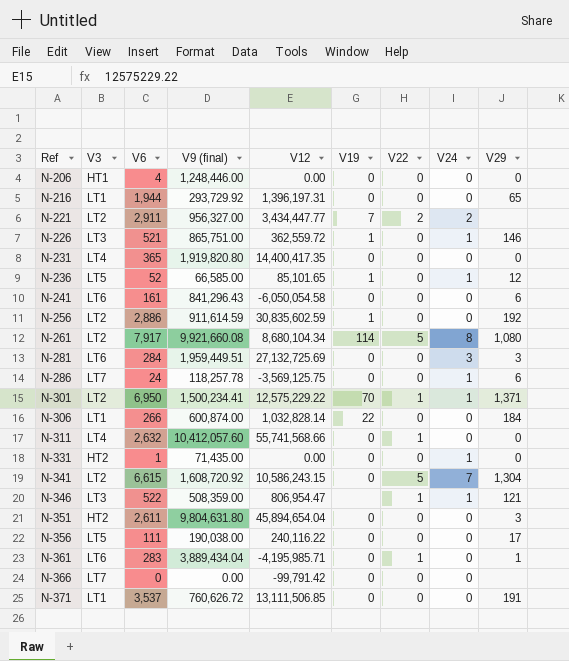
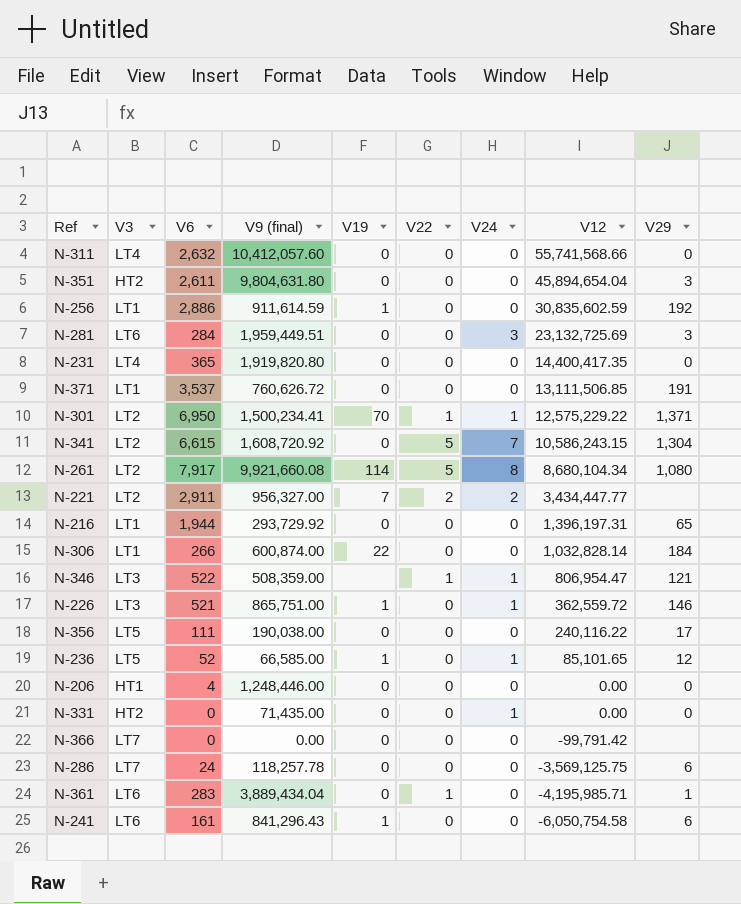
row order: Ref ascending -> V12 descending
column V12 | position: 5 -> 8
N-311 | V22: 1 -> 0
N-256 | V3: LT2 -> LT1
N-281 | V12: 27,132,725.69 -> 23,132,725.69
N-331 | V6: 1 -> 0
N-286 | V24: 1 -> 0
N-241 | V19: 0 -> 1
N-241 | V12: -6,050,054.58 -> -6,050,754.58

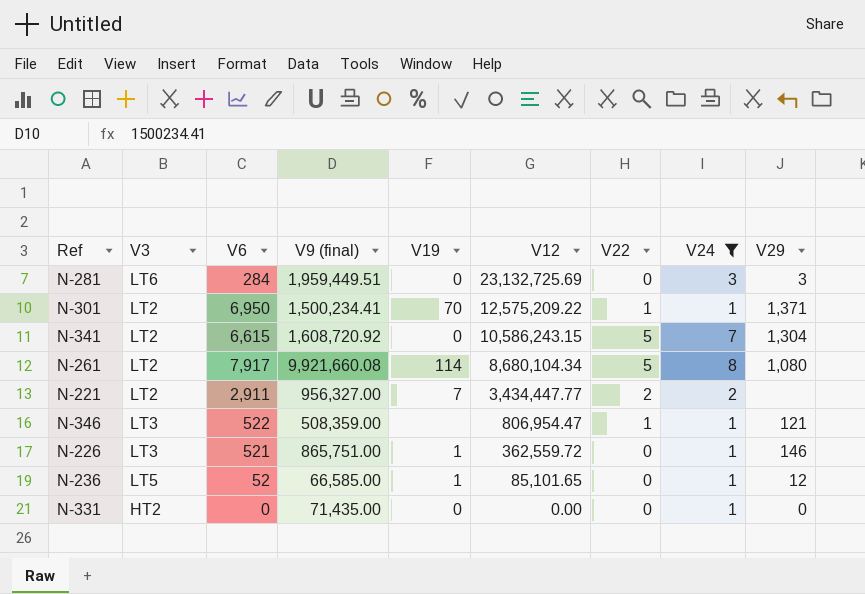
filter: none -> V24 != 0
column V12 | position: 8 -> 6
N-301 | V12: 12,575,229.22 -> 12,575,209.22

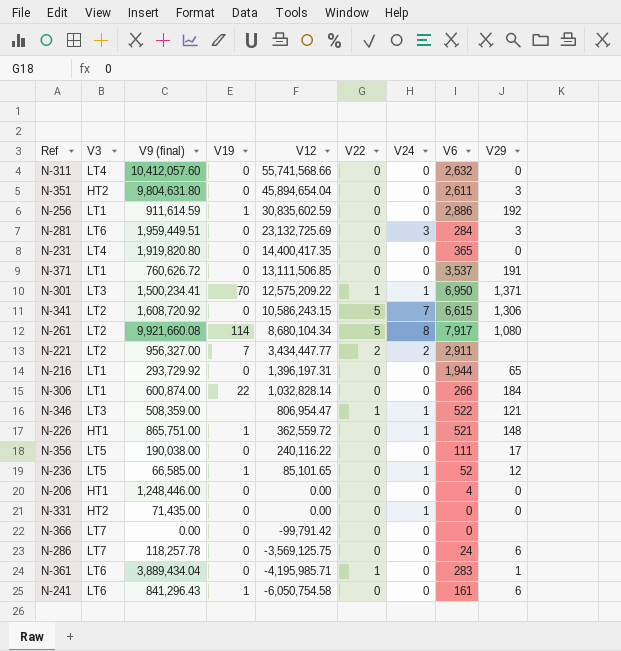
filter: V24 != 0 -> none
column V6 | position: 3 -> 8
N-301 | V3: LT2 -> LT3
N-341 | V29: 1,304 -> 1,306
N-226 | V3: LT3 -> HT1
N-226 | V29: 146 -> 148

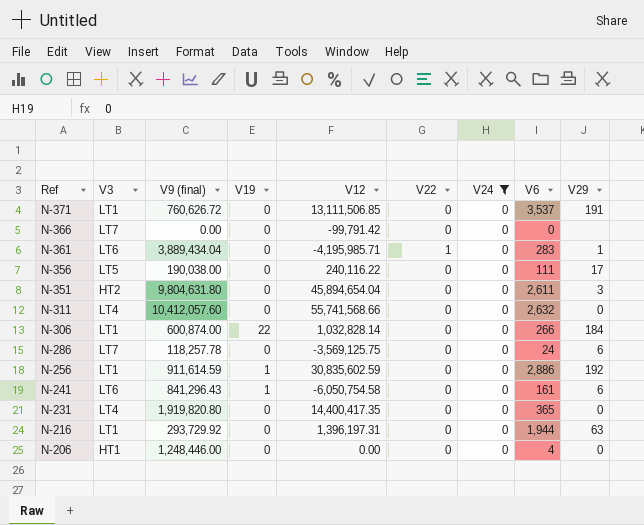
filter: none -> V24 = 0
row order: V12 descending -> Ref descending
N-216 | V29: 65 -> 63

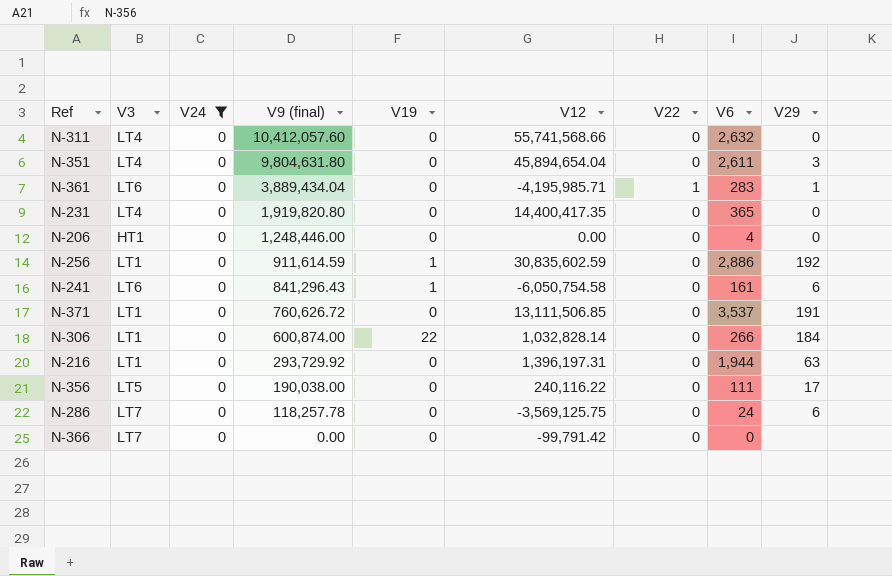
row order: Ref descending -> V9 (final) descending
column V24 | position: 7 -> 3
N-351 | V3: HT2 -> LT4

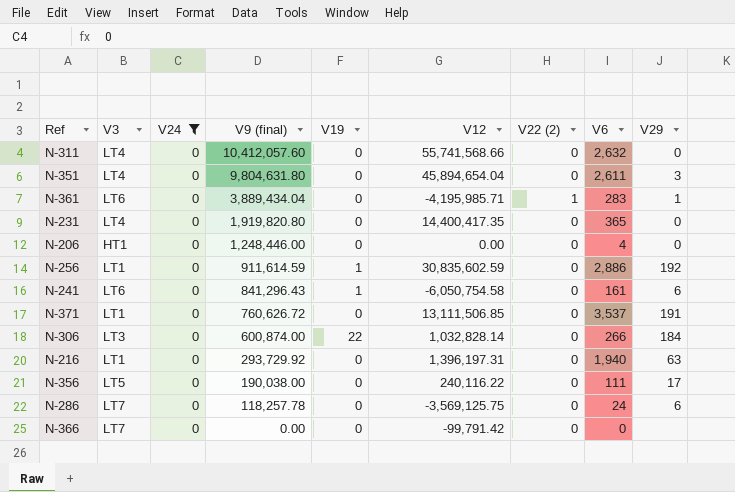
column name: V22 -> V22 (2)
N-306 | V3: LT1 -> LT3
N-216 | V6: 1,944 -> 1,940

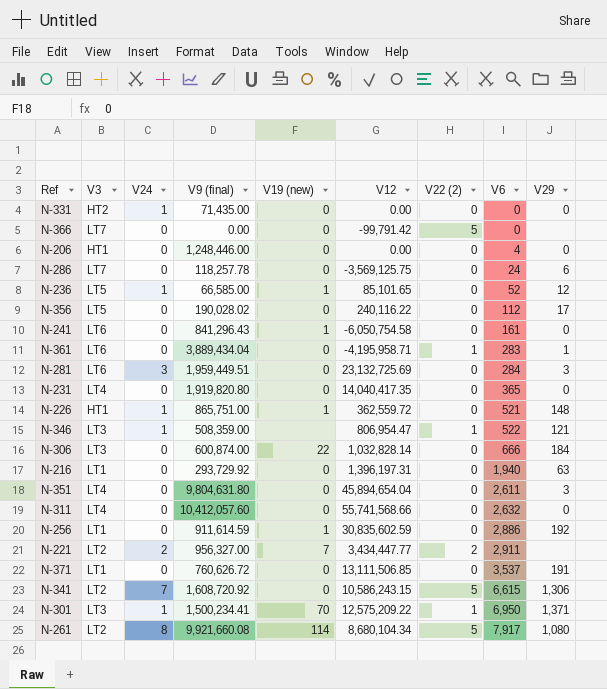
filter: V24 = 0 -> none
row order: V9 (final) descending -> V6 ascending
column name: V19 -> V19 (new)
N-366 | V22 (2): 0 -> 5
N-356 | V9 (final): 190,038.00 -> 190,028.02
N-356 | V6: 111 -> 112
N-241 | V29: 6 -> 0
N-361 | V12: -4,195,985.71 -> -4,195,958.71
N-231 | V12: 14,400,417.35 -> 14,040,417.35
N-306 | V6: 266 -> 666

